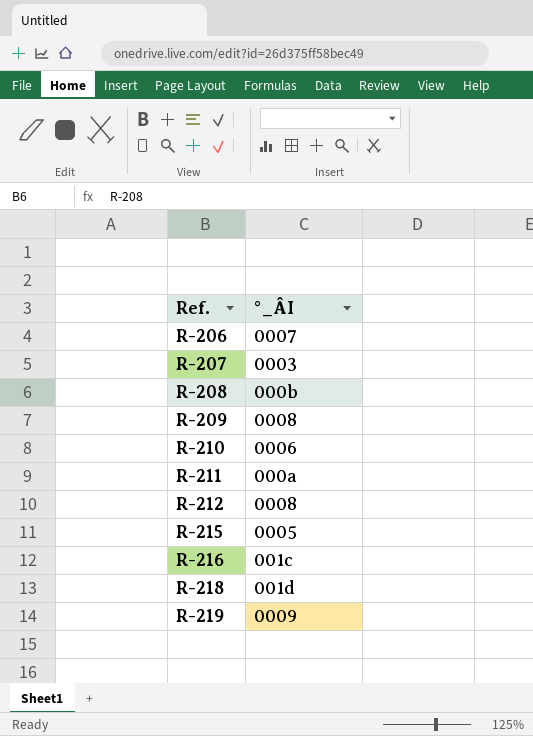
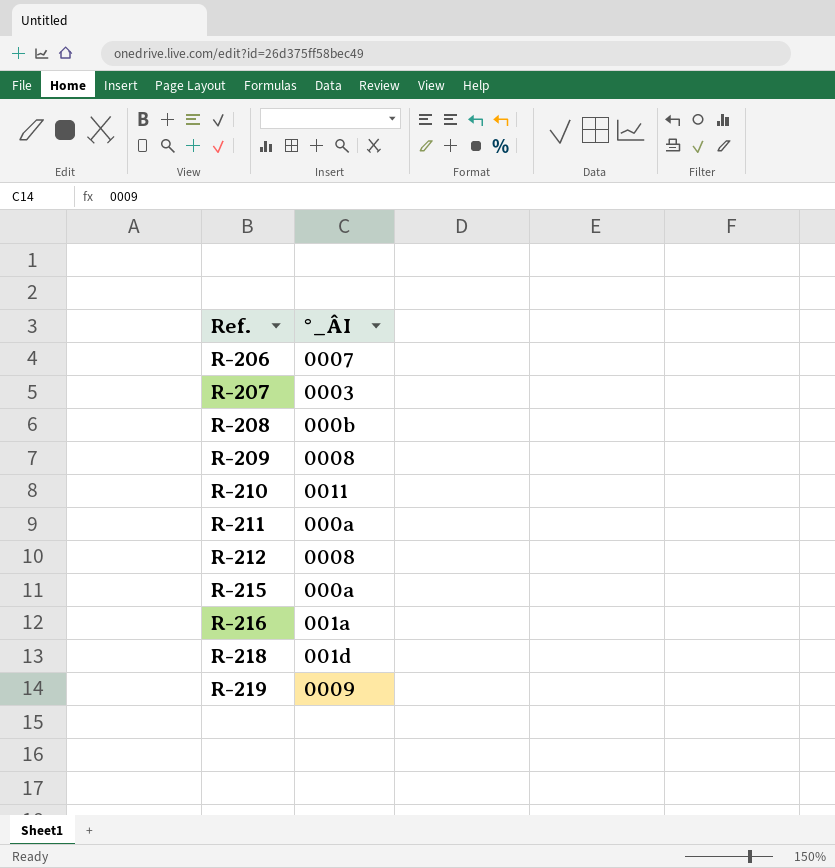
R-210 | °_ÂI: 0006 -> 0011
R-215 | °_ÂI: 0005 -> 000a
R-216 | °_ÂI: 001c -> 001a

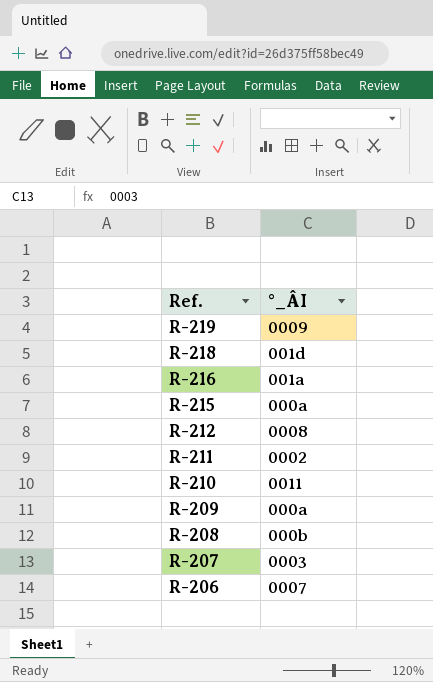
row order: Ref. ascending -> Ref. descending
R-211 | °_ÂI: 000a -> 0002
R-209 | °_ÂI: 0008 -> 000a

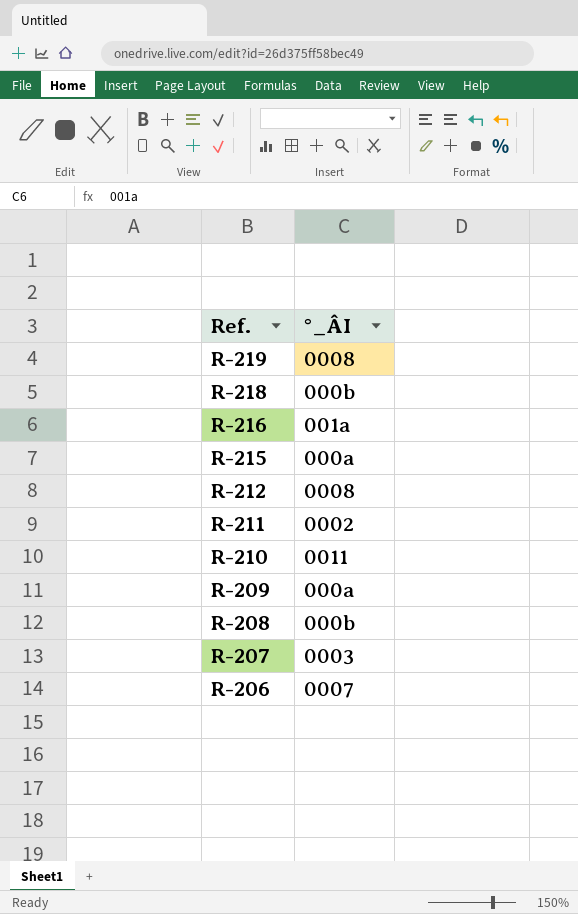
R-219 | °_ÂI: 0009 -> 0008
R-218 | °_ÂI: 001d -> 000b

